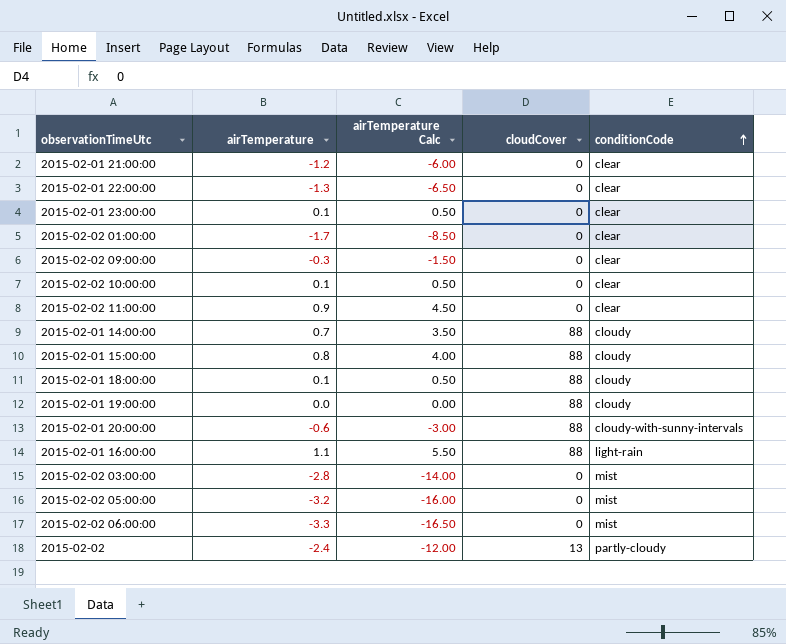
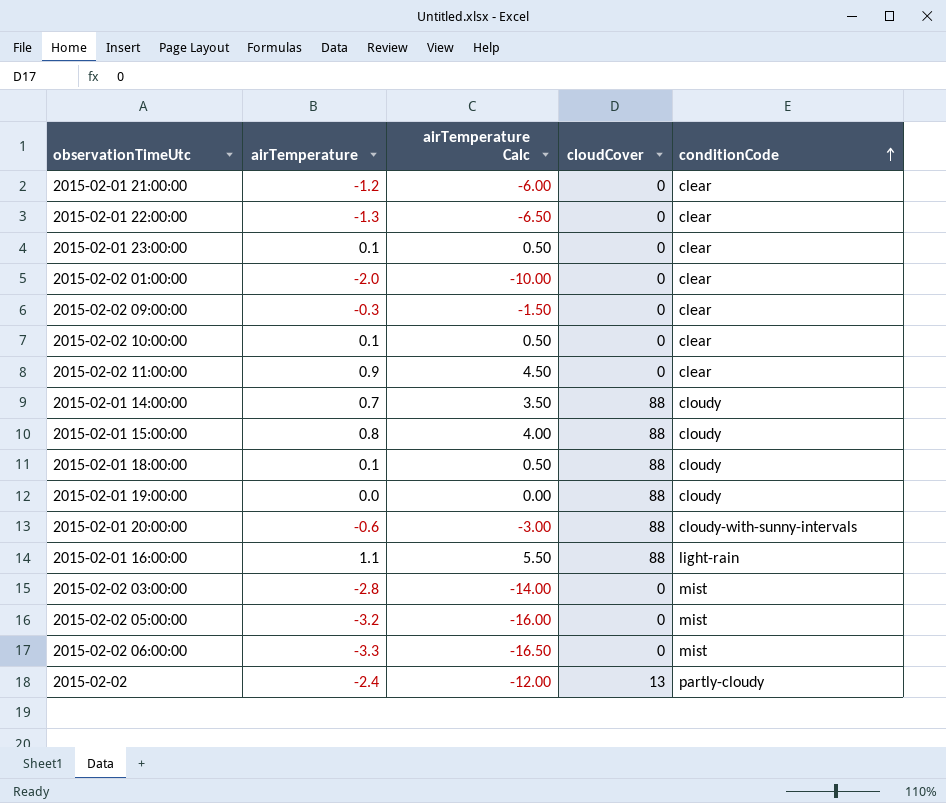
2015-02-02 01:00:00 | airTemperature: -1.7 -> -2.0
2015-02-02 01:00:00 | airTemperature Calc: -8.50 -> -10.00

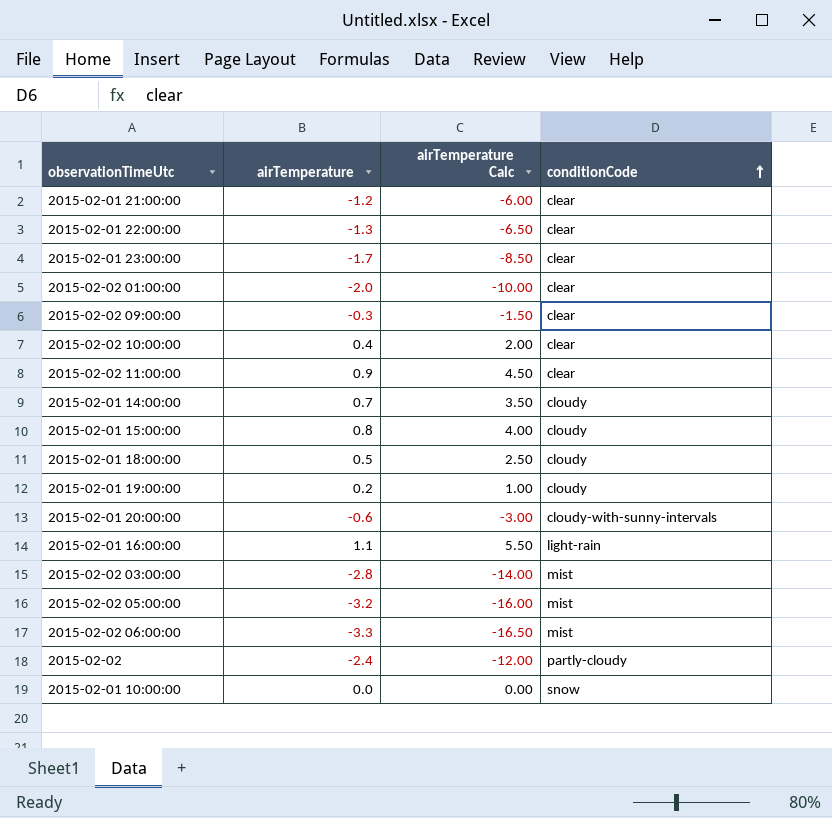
column cloudCover | position: 4 -> none
2015-02-01 23:00:00 | airTemperature: 0.1 -> -1.7
2015-02-01 23:00:00 | airTemperature Calc: 0.50 -> -8.50
2015-02-02 10:00:00 | airTemperature: 0.1 -> 0.4
2015-02-02 10:00:00 | airTemperature Calc: 0.50 -> 2.00
2015-02-01 18:00:00 | airTemperature: 0.1 -> 0.5
2015-02-01 18:00:00 | airTemperature Calc: 0.50 -> 2.50
2015-02-01 19:00:00 | airTemperature: 0.0 -> 0.2
2015-02-01 19:00:00 | airTemperature Calc: 0.00 -> 1.00
row 2015-02-01 10:00:00: none -> 0.0 | 0.00 | snow

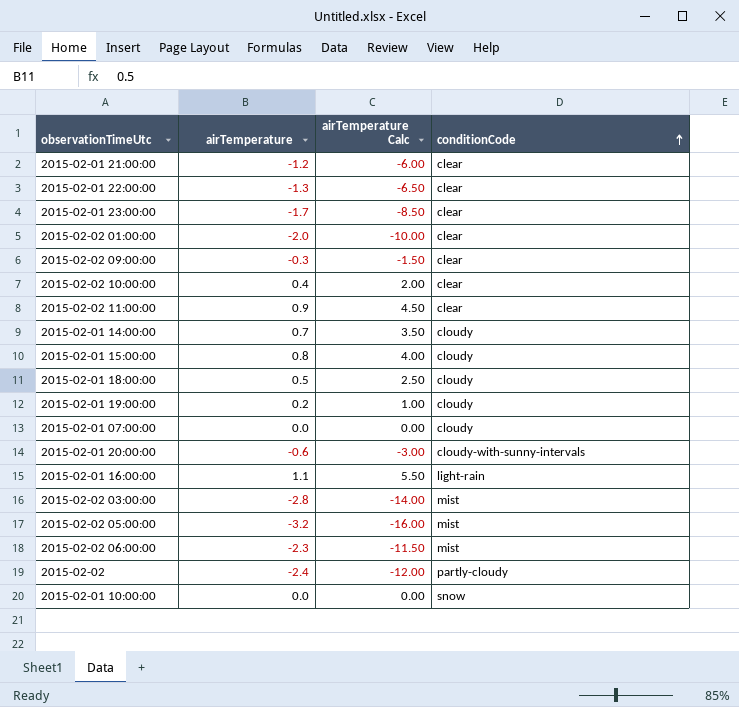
row 2015-02-01 07:00:00: none -> 0.0 | 0.00 | cloudy
2015-02-02 06:00:00 | airTemperature: -3.3 -> -2.3
2015-02-02 06:00:00 | airTemperature Calc: -16.50 -> -11.50

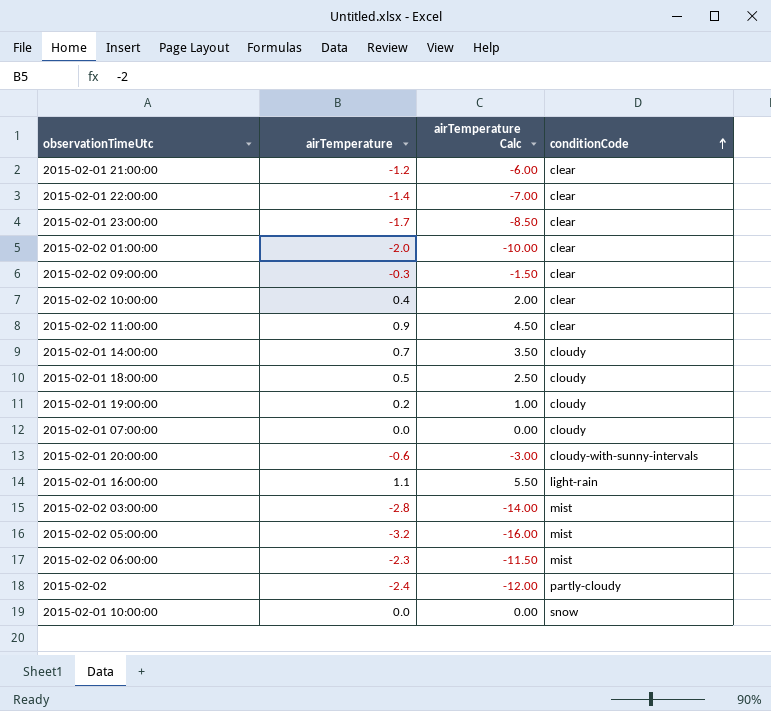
row 2015-02-01 15:00:00: 0.8 | 4.00 | cloudy -> none
2015-02-01 22:00:00 | airTemperature: -1.3 -> -1.4
2015-02-01 22:00:00 | airTemperature Calc: -6.50 -> -7.00

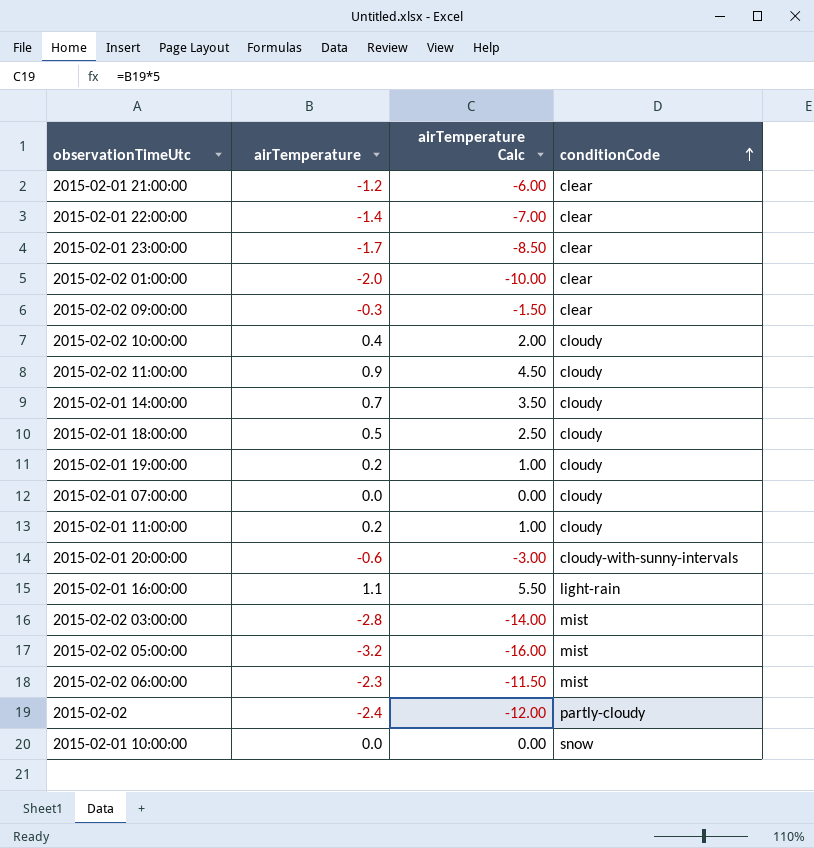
2015-02-02 10:00:00 | conditionCode: clear -> cloudy
2015-02-02 11:00:00 | conditionCode: clear -> cloudy
row 2015-02-01 11:00:00: none -> 0.2 | 1.00 | cloudy

